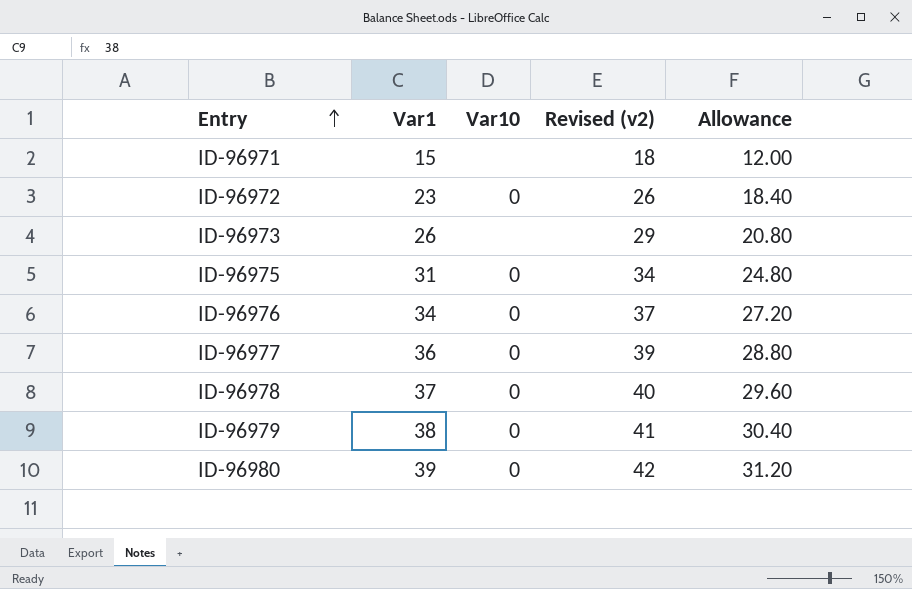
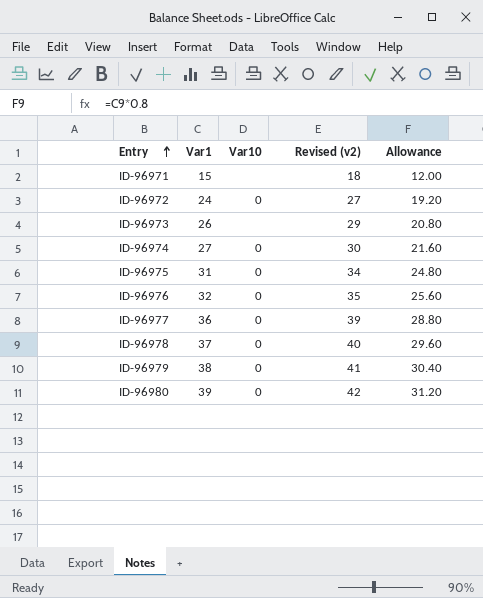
ID-96972 | Var1: 23 -> 24
ID-96972 | Revised (v2): 26 -> 27
ID-96972 | Allowance: 18.40 -> 19.20
row ID-96974: none -> 27 | 0 | 30 | 21.60
ID-96976 | Var1: 34 -> 32
ID-96976 | Revised (v2): 37 -> 35
ID-96976 | Allowance: 27.20 -> 25.60

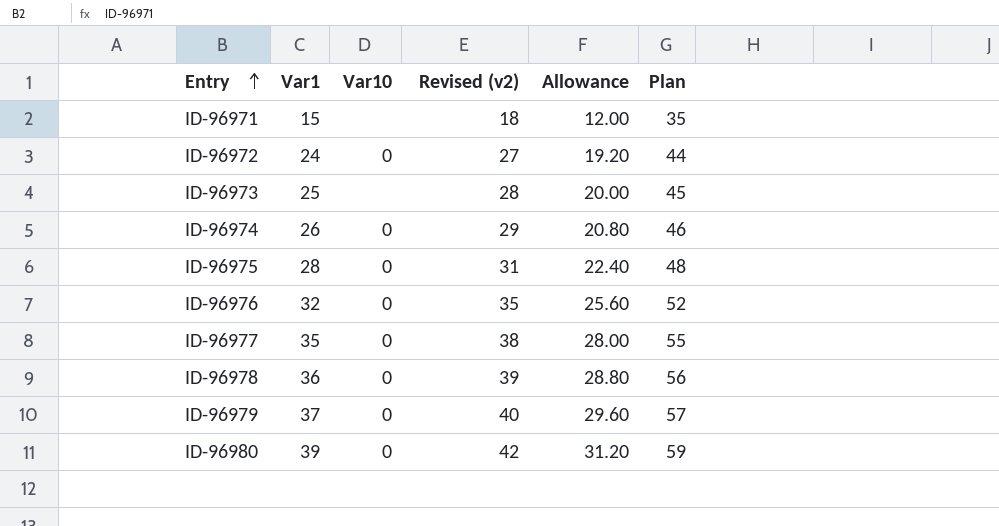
column Plan | formula: none -> [Var1] + 20
ID-96973 | Var1: 26 -> 25
ID-96973 | Revised (v2): 29 -> 28
ID-96973 | Allowance: 20.80 -> 20.00
ID-96974 | Var1: 27 -> 26
ID-96974 | Revised (v2): 30 -> 29
ID-96974 | Allowance: 21.60 -> 20.80
ID-96975 | Var1: 31 -> 28
ID-96975 | Revised (v2): 34 -> 31
ID-96975 | Allowance: 24.80 -> 22.40
ID-96977 | Var1: 36 -> 35
ID-96977 | Revised (v2): 39 -> 38
ID-96977 | Allowance: 28.80 -> 28.00
ID-96978 | Var1: 37 -> 36
ID-96978 | Revised (v2): 40 -> 39
ID-96978 | Allowance: 29.60 -> 28.80
ID-96979 | Var1: 38 -> 37
ID-96979 | Revised (v2): 41 -> 40
ID-96979 | Allowance: 30.40 -> 29.60

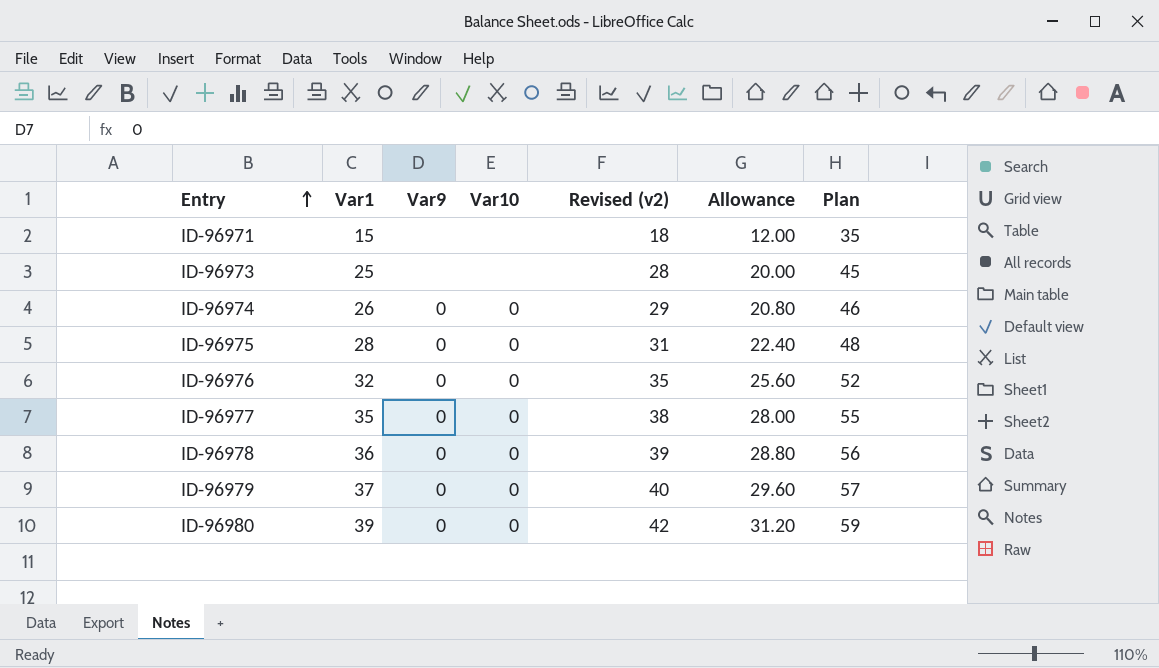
column Var9 | position: none -> 3
row ID-96972: 24 | 0 | 27 | 19.20 | 44 -> none

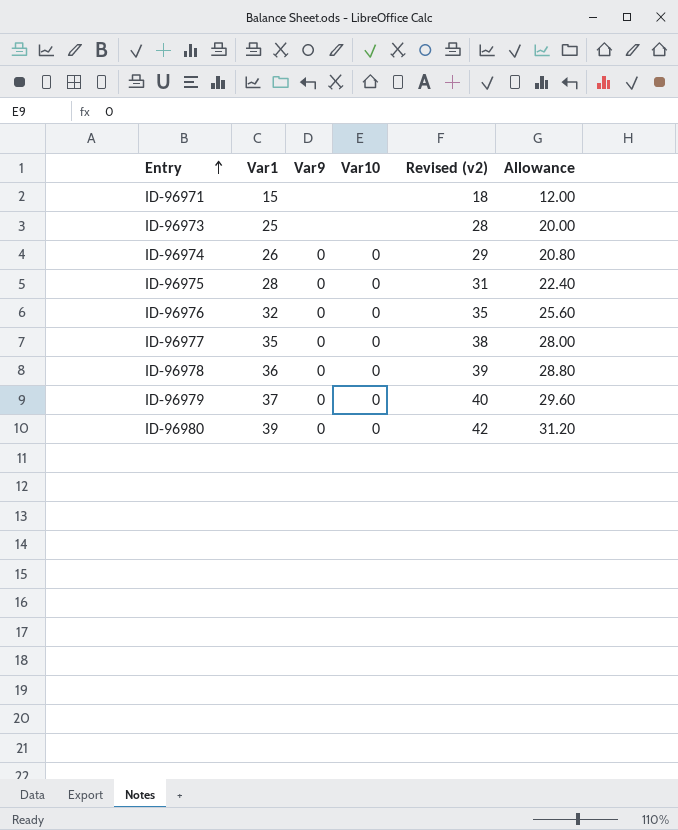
column Plan | formula: [Var1] + 20 -> none

